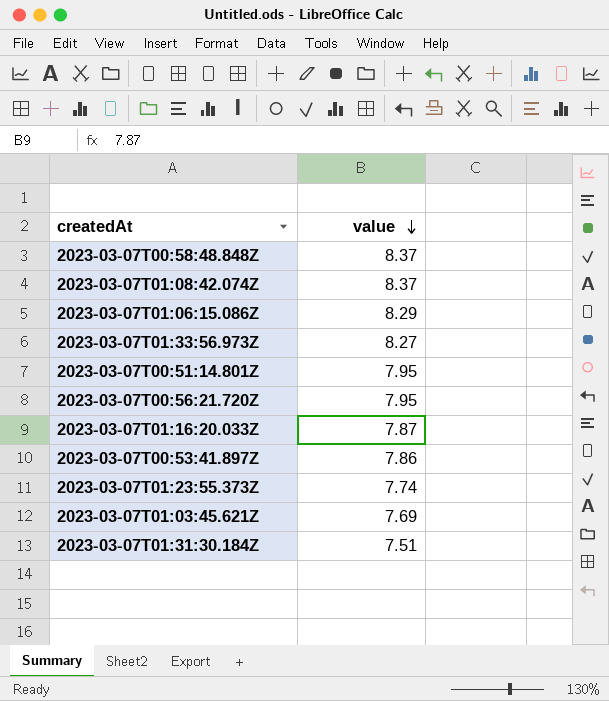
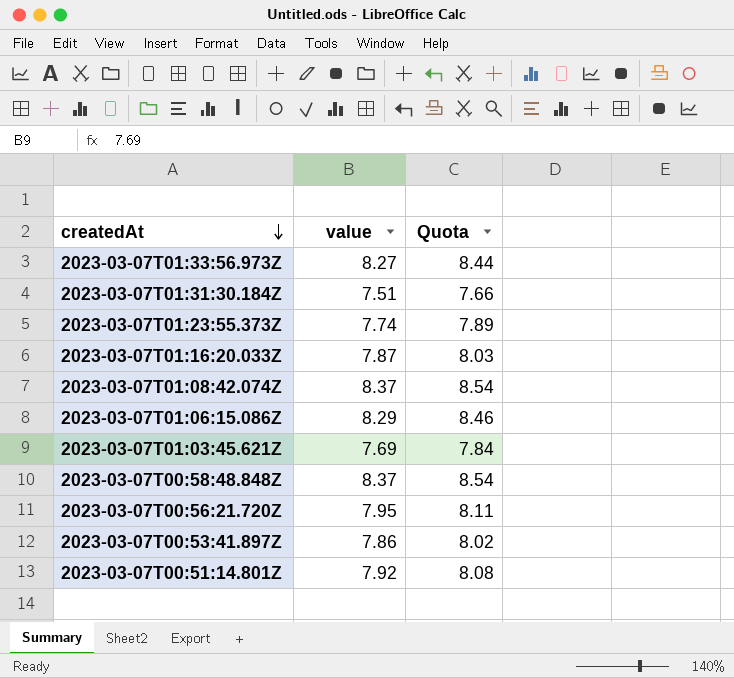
row order: value descending -> createdAt descending
column Quota | formula: none -> [value] * 1.02
2023-03-07T00:51:14.801Z | value: 7.95 -> 7.92

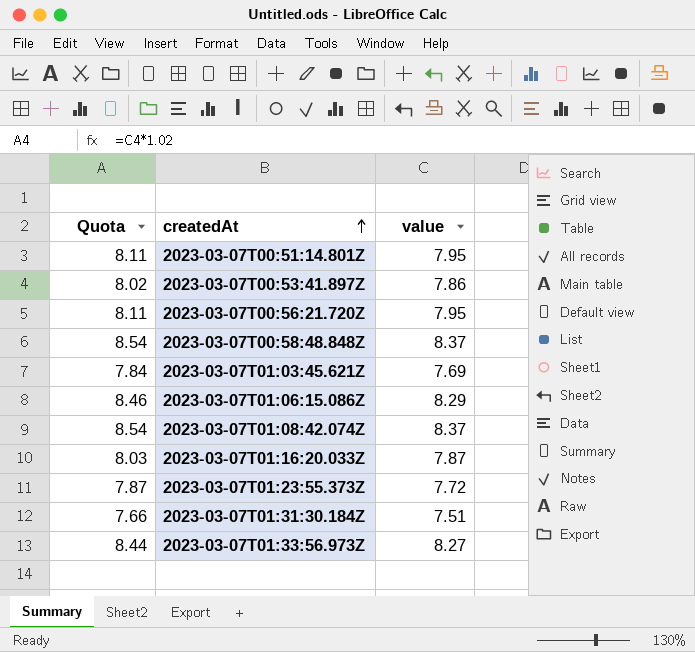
row order: createdAt descending -> createdAt ascending
column Quota | position: 3 -> 1
2023-03-07T00:51:14.801Z | Quota: 8.08 -> 8.11
2023-03-07T00:51:14.801Z | value: 7.92 -> 7.95
2023-03-07T01:23:55.373Z | Quota: 7.89 -> 7.87
2023-03-07T01:23:55.373Z | value: 7.74 -> 7.72

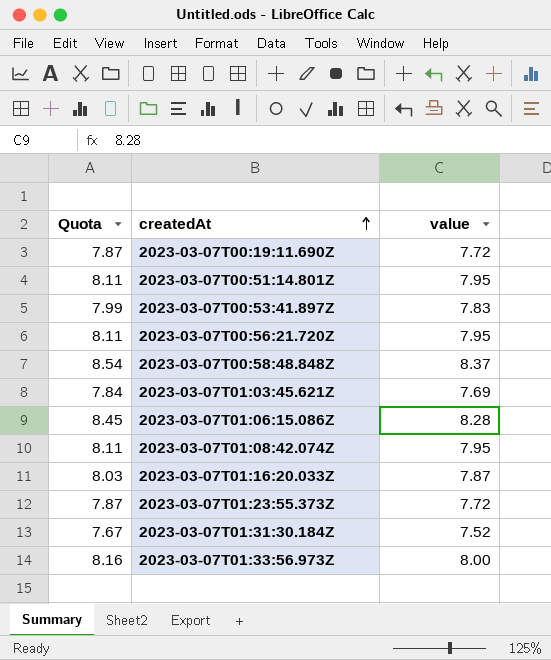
row 2023-03-07T00:19:11.690Z: none -> 7.87 | 7.72
2023-03-07T00:53:41.897Z | Quota: 8.02 -> 7.99
2023-03-07T00:53:41.897Z | value: 7.86 -> 7.83
2023-03-07T01:06:15.086Z | Quota: 8.46 -> 8.45
2023-03-07T01:06:15.086Z | value: 8.29 -> 8.28
2023-03-07T01:08:42.074Z | Quota: 8.54 -> 8.11
2023-03-07T01:08:42.074Z | value: 8.37 -> 7.95
2023-03-07T01:31:30.184Z | Quota: 7.66 -> 7.67
2023-03-07T01:31:30.184Z | value: 7.51 -> 7.52
2023-03-07T01:33:56.973Z | Quota: 8.44 -> 8.16
2023-03-07T01:33:56.973Z | value: 8.27 -> 8.00

